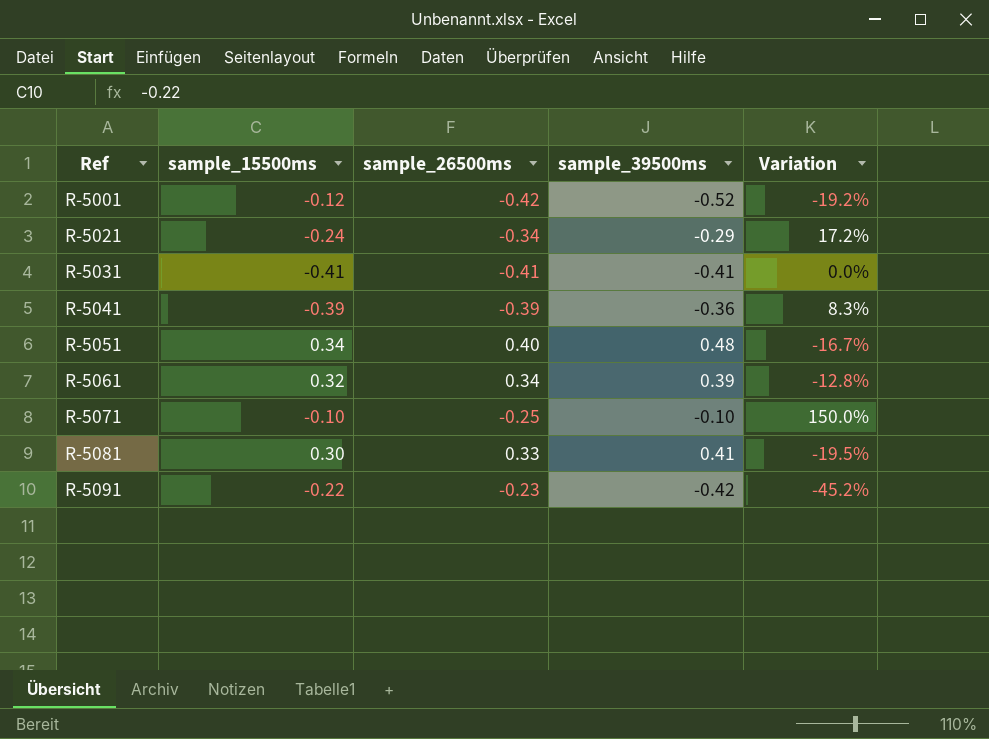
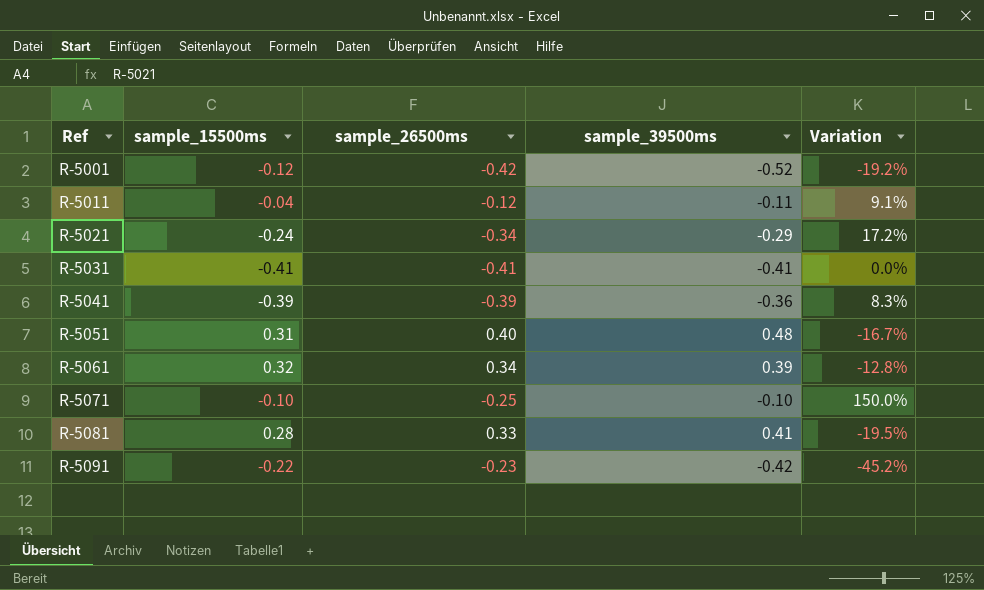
row R-5011: none -> -0.04 | -0.12 | -0.11 | 9.1%
R-5051 | sample_15500ms: 0.34 -> 0.31
R-5081 | sample_15500ms: 0.30 -> 0.28

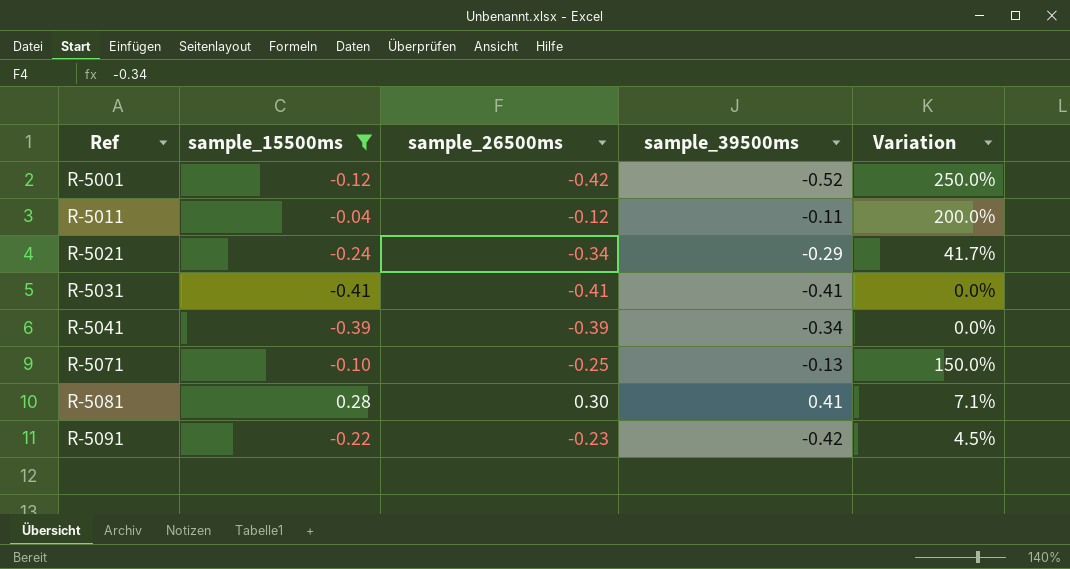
filter: none -> sample_15500ms <= 0.28
column Variation | formula: ([sample_26500ms] - [sample_39500ms]) / [sample_39500ms] -> ([sample_26500ms] - [sample_15500ms]) / [sample_15500ms]
R-5041 | sample_39500ms: -0.36 -> -0.34
R-5071 | sample_39500ms: -0.10 -> -0.13
R-5081 | sample_26500ms: 0.33 -> 0.30

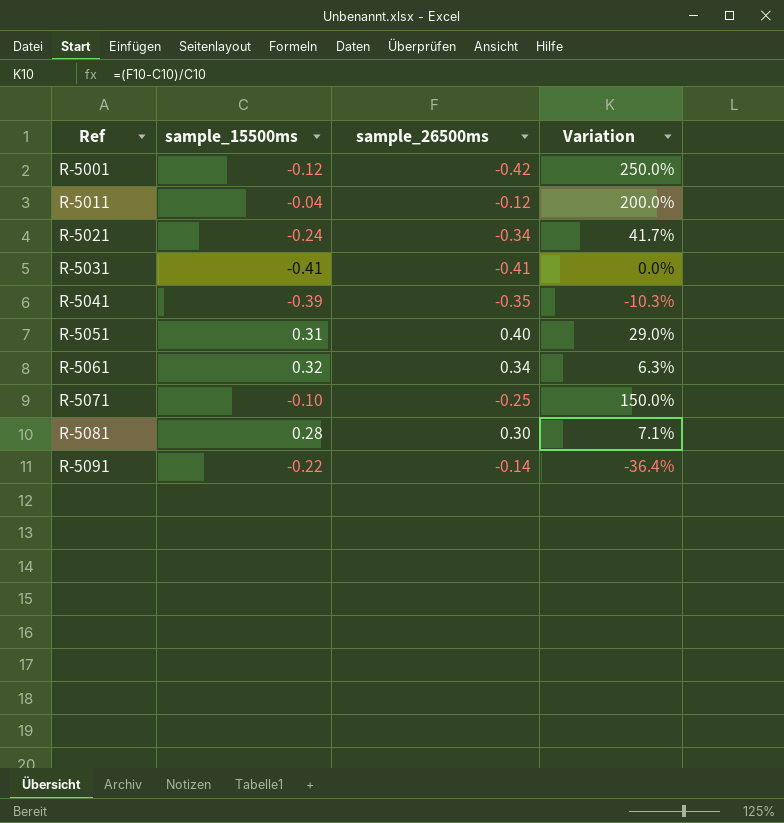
filter: sample_15500ms <= 0.28 -> none
column sample_39500ms | position: 4 -> none
R-5041 | sample_26500ms: -0.39 -> -0.35
R-5041 | Variation: 0.0% -> -10.3%
R-5091 | sample_26500ms: -0.23 -> -0.14
R-5091 | Variation: 4.5% -> -36.4%

